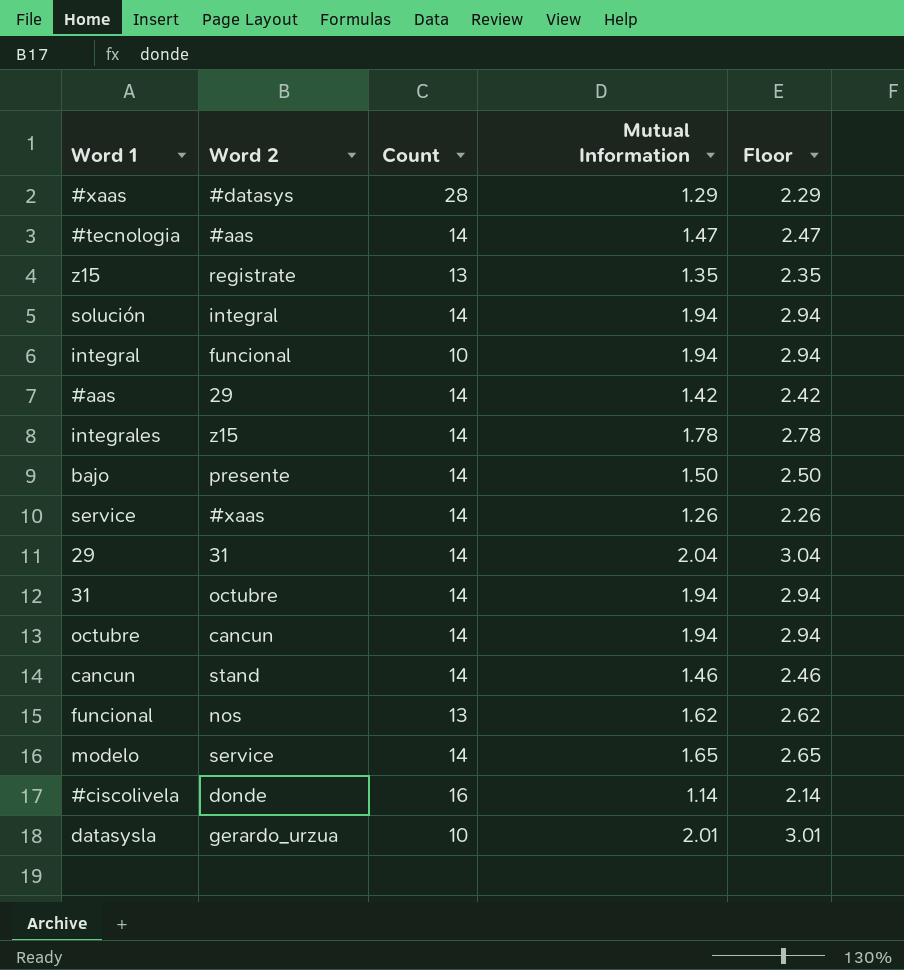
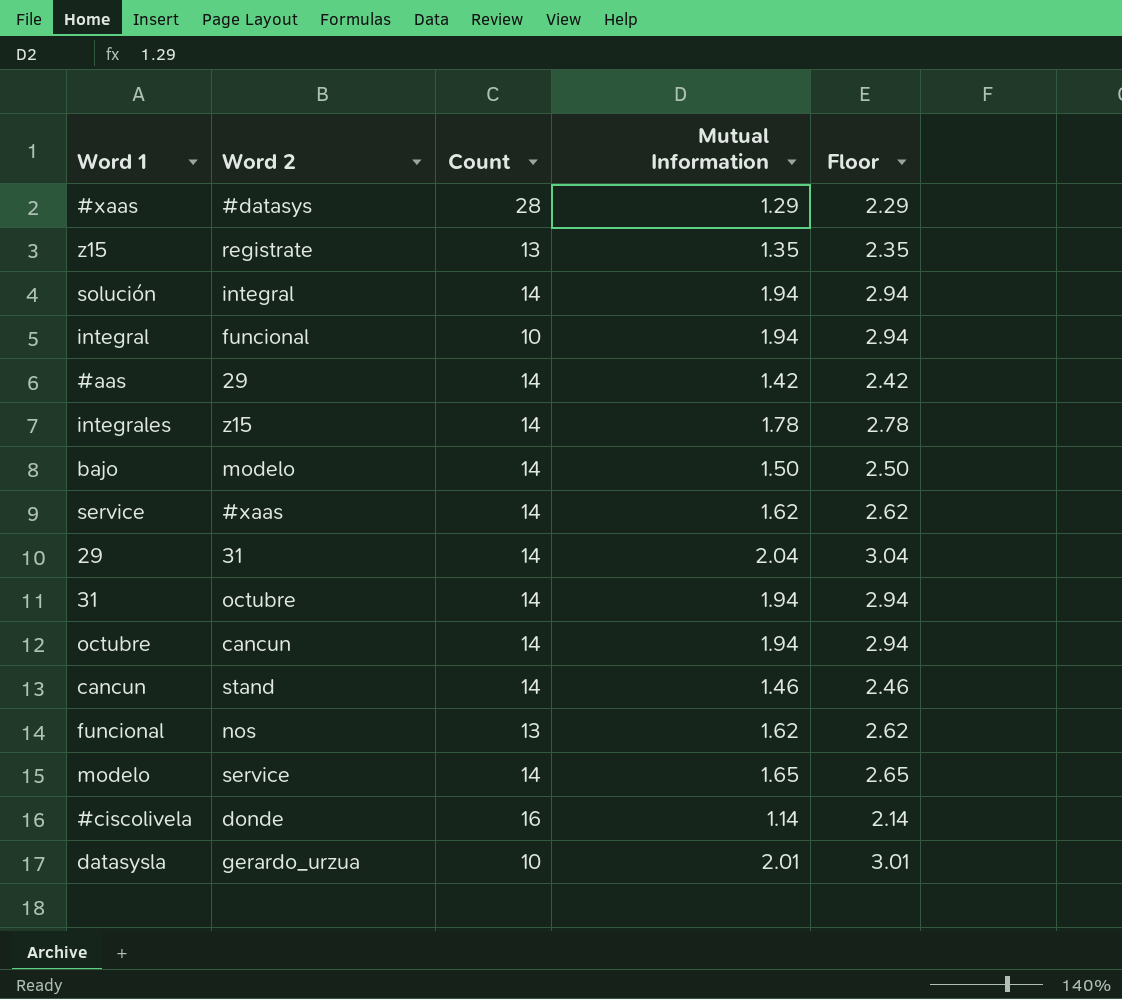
row #tecnologia: #aas | 14 | 1.47 | 2.47 -> none
bajo | Word 2: presente -> modelo
service | Mutual Information: 1.26 -> 1.62
service | Floor: 2.26 -> 2.62

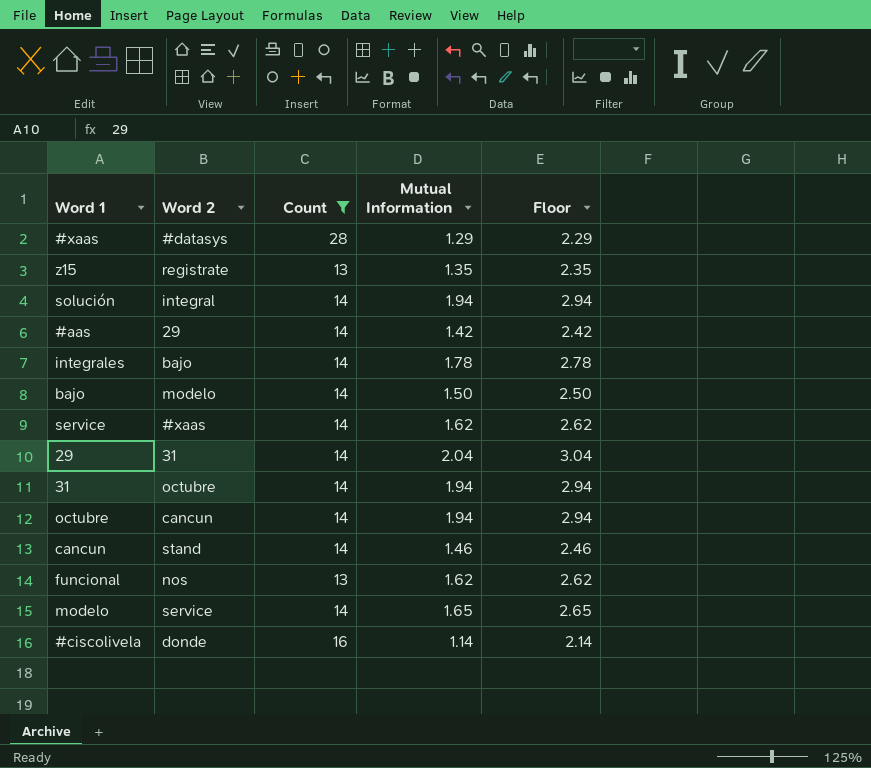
filter: none -> Count != 10
integrales | Word 2: z15 -> bajo

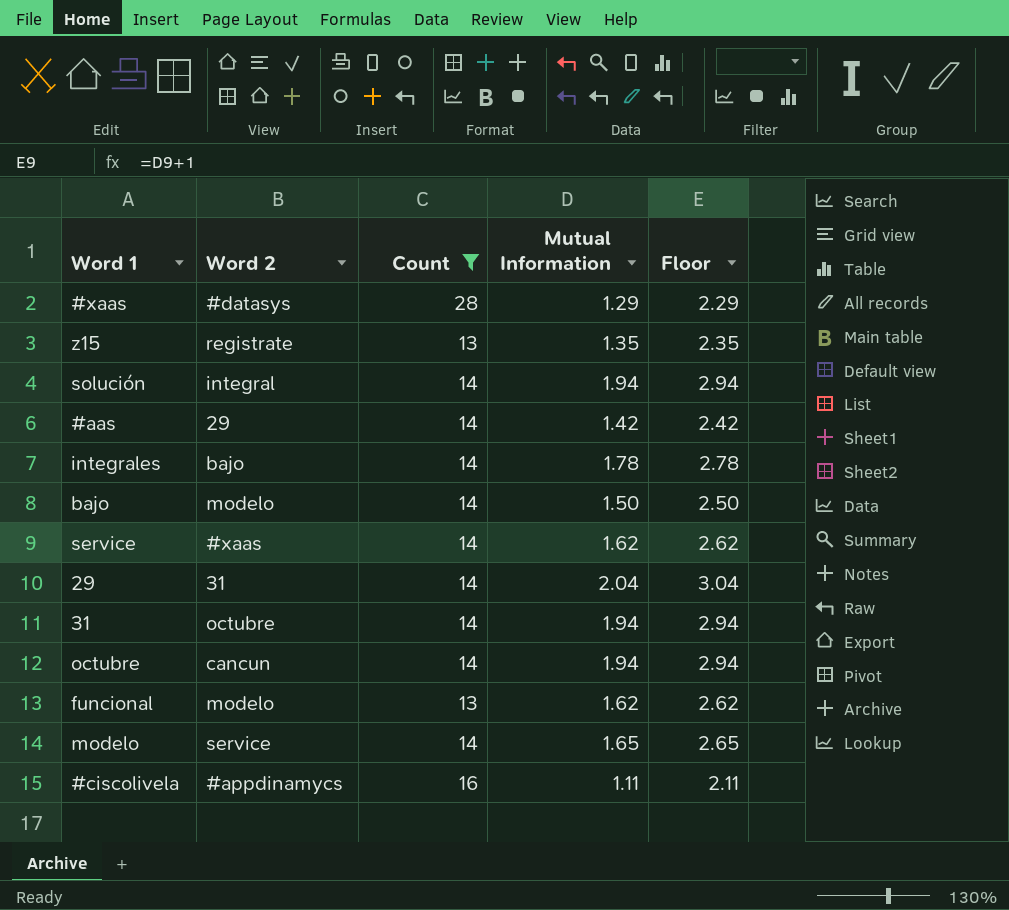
row cancun: stand | 14 | 1.46 | 2.46 -> none
funcional | Word 2: nos -> modelo
#ciscolivela | Word 2: donde -> #appdinamycs
#ciscolivela | Mutual Information: 1.14 -> 1.11
#ciscolivela | Floor: 2.14 -> 2.11

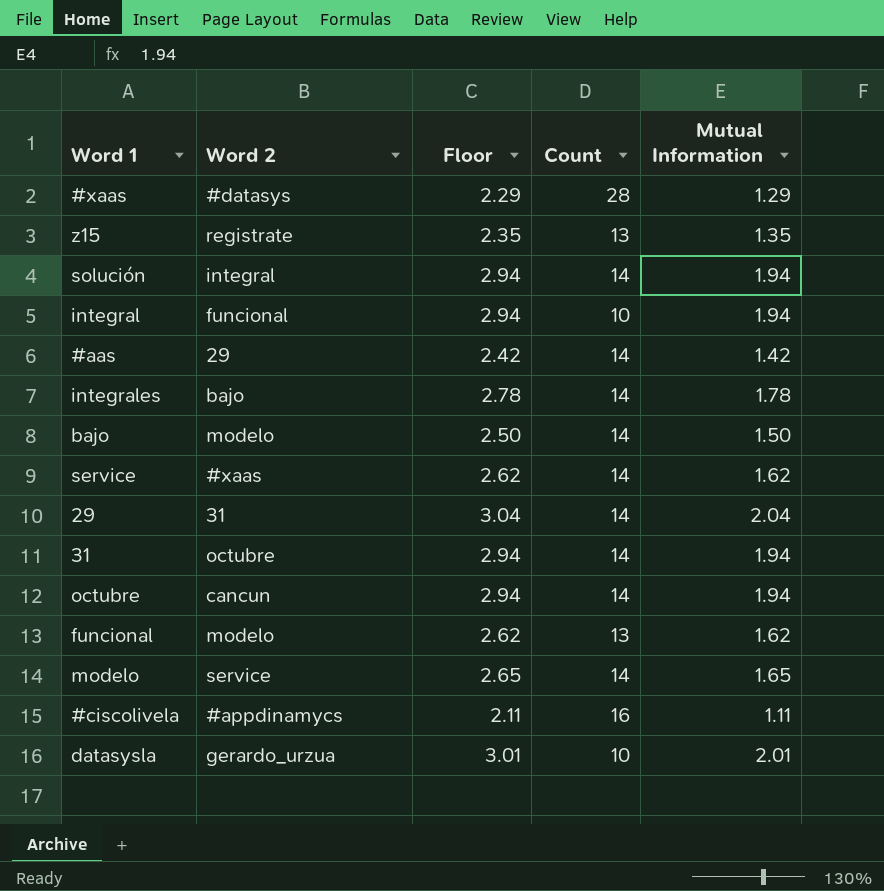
filter: Count != 10 -> none
column Floor | position: 5 -> 3

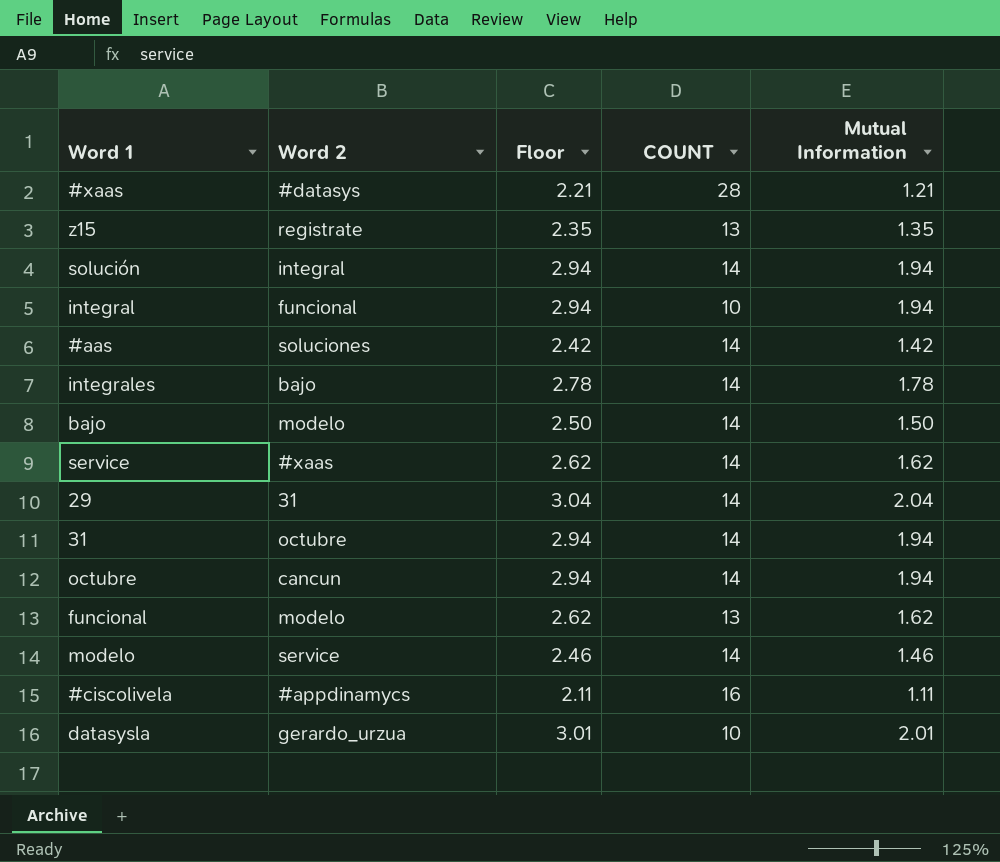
column name: Count -> COUNT
#xaas | Floor: 2.29 -> 2.21
#xaas | Mutual Information: 1.29 -> 1.21
#aas | Word 2: 29 -> soluciones
modelo | Floor: 2.65 -> 2.46
modelo | Mutual Information: 1.65 -> 1.46

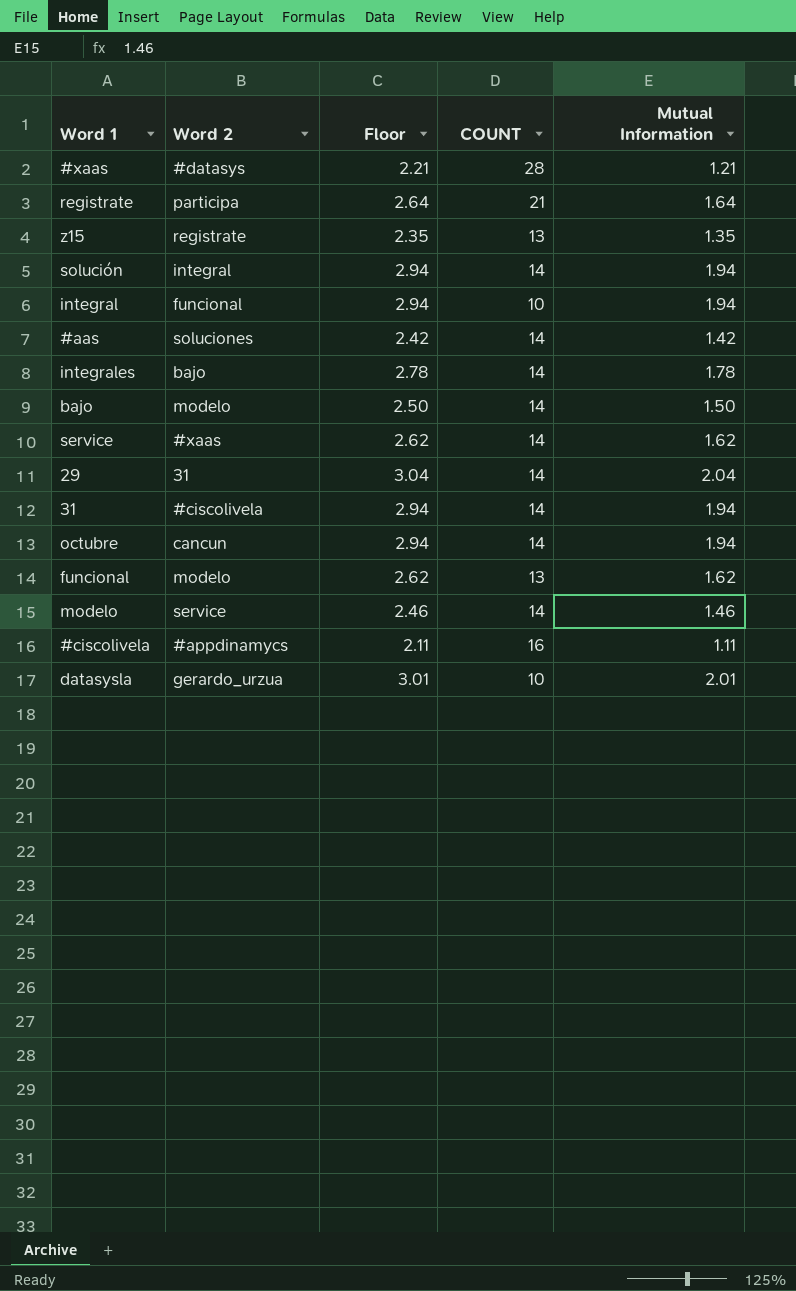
row registrate: none -> participa | 2.64 | 21 | 1.64
31 | Word 2: octubre -> #ciscolivela

